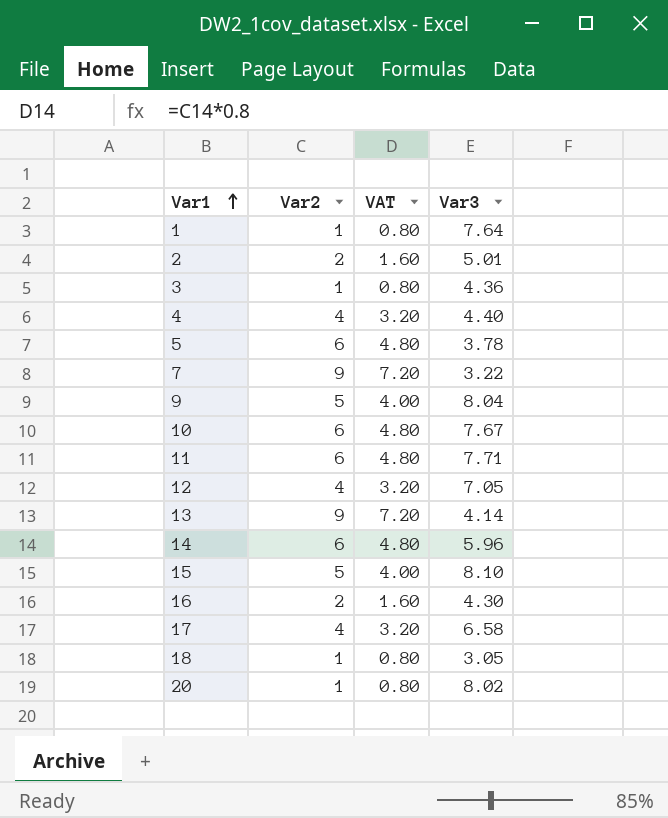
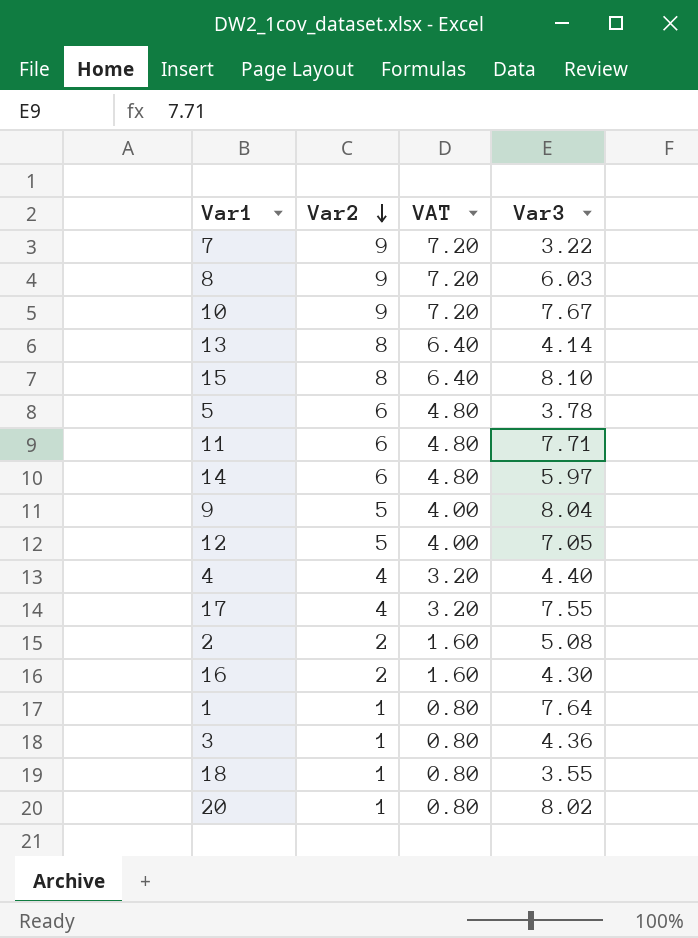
row order: Var1 ascending -> Var2 descending
row 8: none -> 9 | 7.20 | 6.03
10 | Var2: 6 -> 9
10 | VAT: 4.80 -> 7.20
13 | Var2: 9 -> 8
13 | VAT: 7.20 -> 6.40
15 | Var2: 5 -> 8
15 | VAT: 4.00 -> 6.40
14 | Var3: 5.96 -> 5.97
12 | Var2: 4 -> 5
12 | VAT: 3.20 -> 4.00
17 | Var3: 6.58 -> 7.55
2 | Var3: 5.01 -> 5.08
18 | Var3: 3.05 -> 3.55

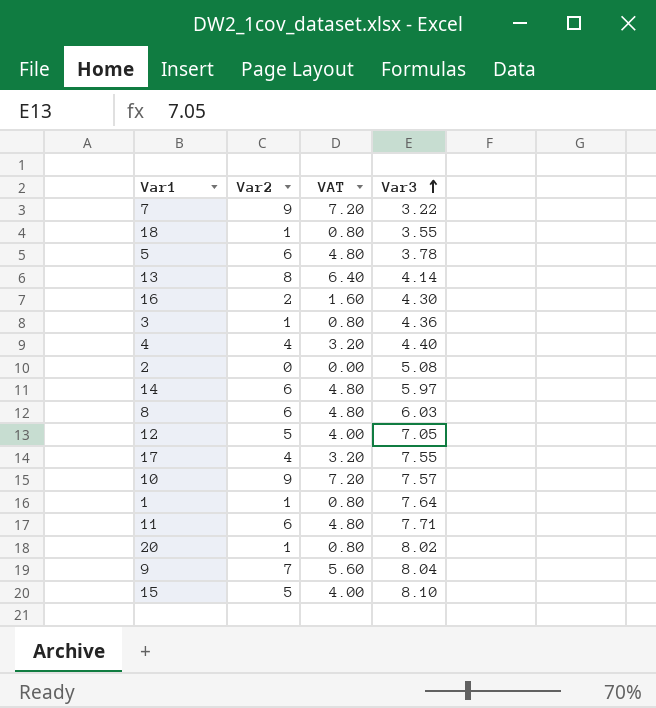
row order: Var2 descending -> Var3 ascending
2 | Var2: 2 -> 0
2 | VAT: 1.60 -> 0.00
8 | Var2: 9 -> 6
8 | VAT: 7.20 -> 4.80
10 | Var3: 7.67 -> 7.57
9 | Var2: 5 -> 7
9 | VAT: 4.00 -> 5.60
15 | Var2: 8 -> 5
15 | VAT: 6.40 -> 4.00

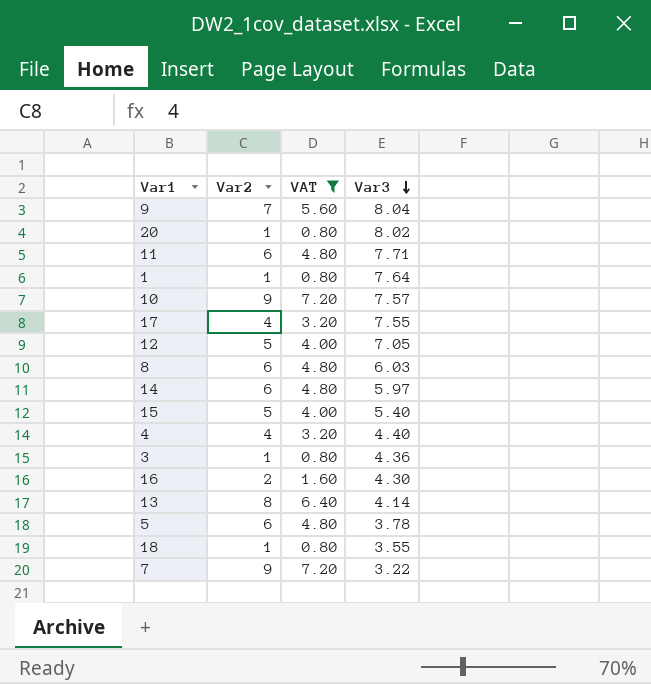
filter: none -> VAT != 0.00
row order: Var3 ascending -> Var3 descending
15 | Var3: 8.10 -> 5.40

